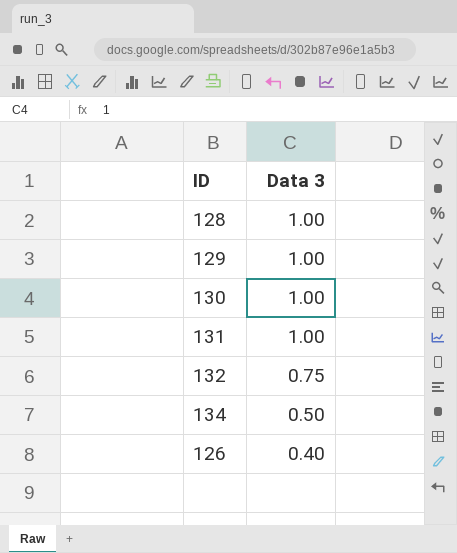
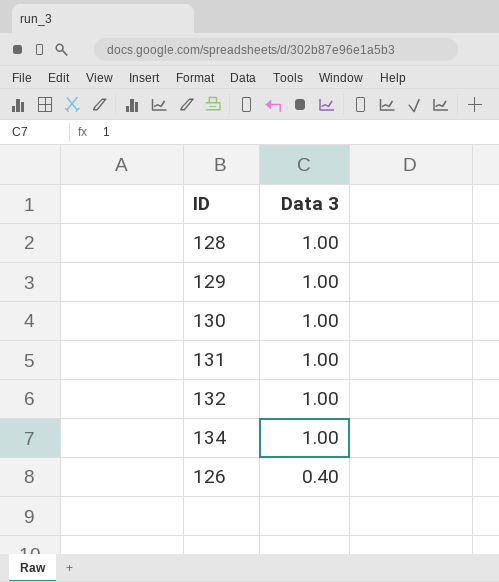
132 | Data 3: 0.75 -> 1.00
134 | Data 3: 0.50 -> 1.00

